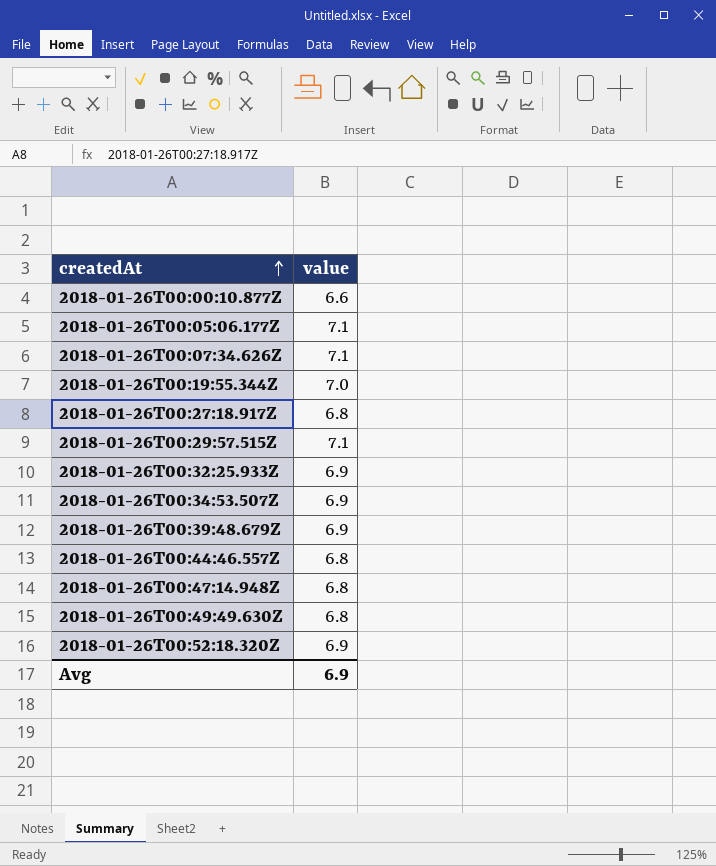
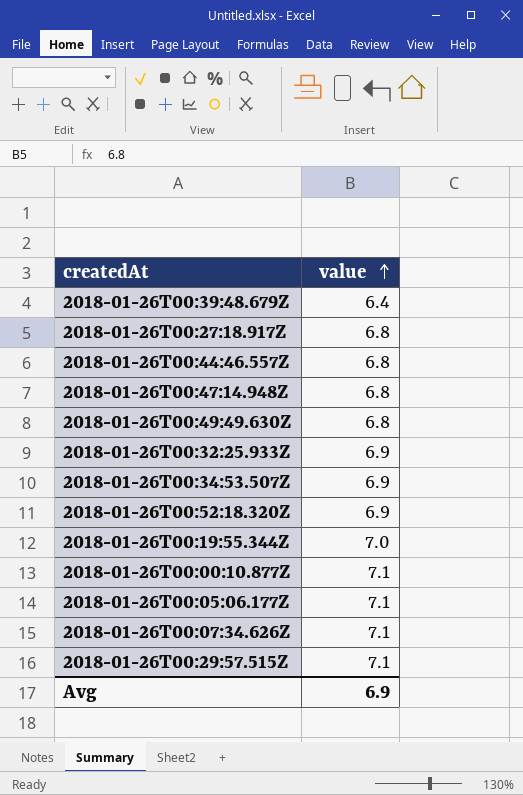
row order: createdAt ascending -> value ascending
2018-01-26T00:39:48.679Z | value: 6.9 -> 6.4
2018-01-26T00:00:10.877Z | value: 6.6 -> 7.1

